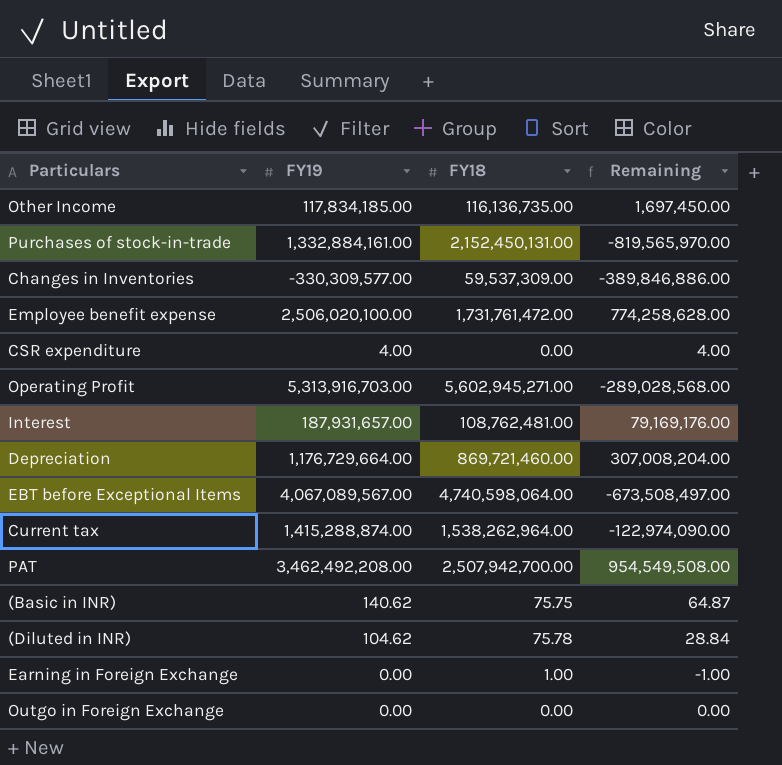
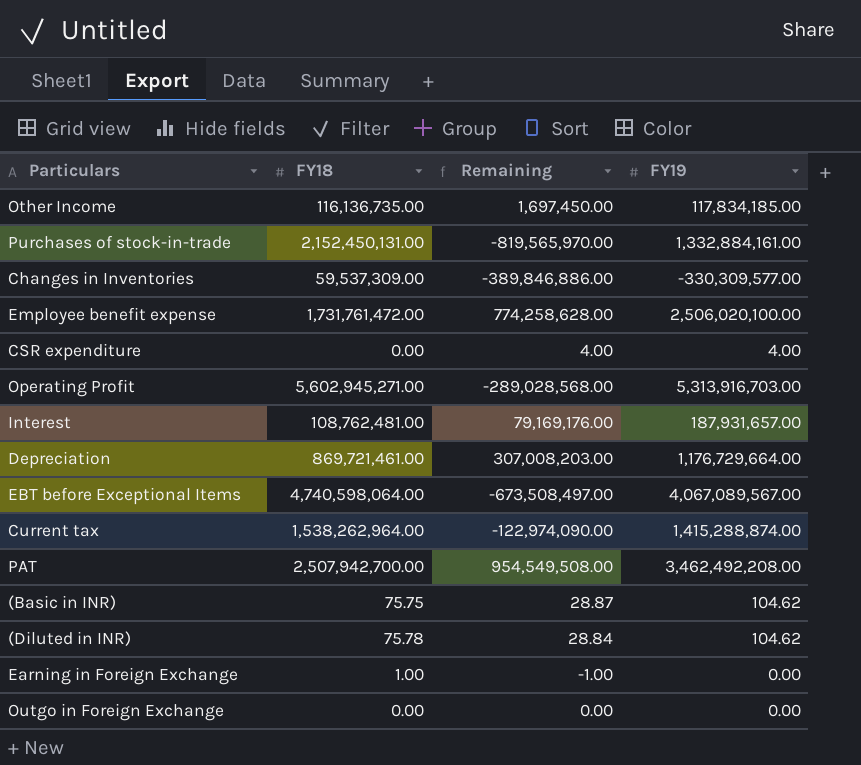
column FY19 | position: 2 -> 4
Depreciation | FY18: 869,721,460.00 -> 869,721,461.00
Depreciation | Remaining: 307,008,204.00 -> 307,008,203.00
(Basic in INR) | Remaining: 64.87 -> 28.87
(Basic in INR) | FY19: 140.62 -> 104.62

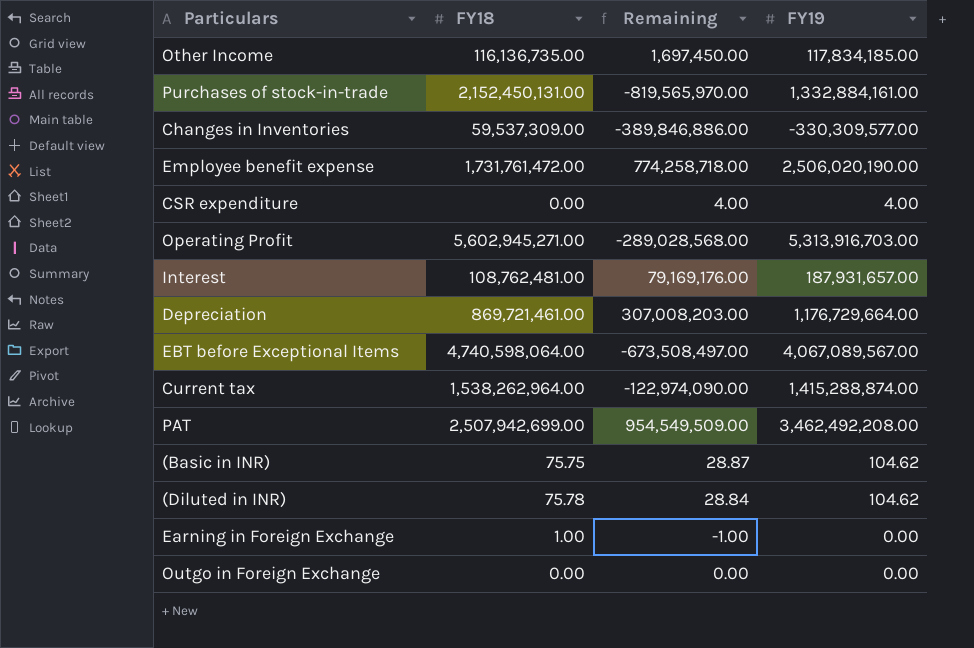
Employee benefit expense | Remaining: 774,258,628.00 -> 774,258,718.00
Employee benefit expense | FY19: 2,506,020,100.00 -> 2,506,020,190.00
PAT | FY18: 2,507,942,700.00 -> 2,507,942,699.00
PAT | Remaining: 954,549,508.00 -> 954,549,509.00

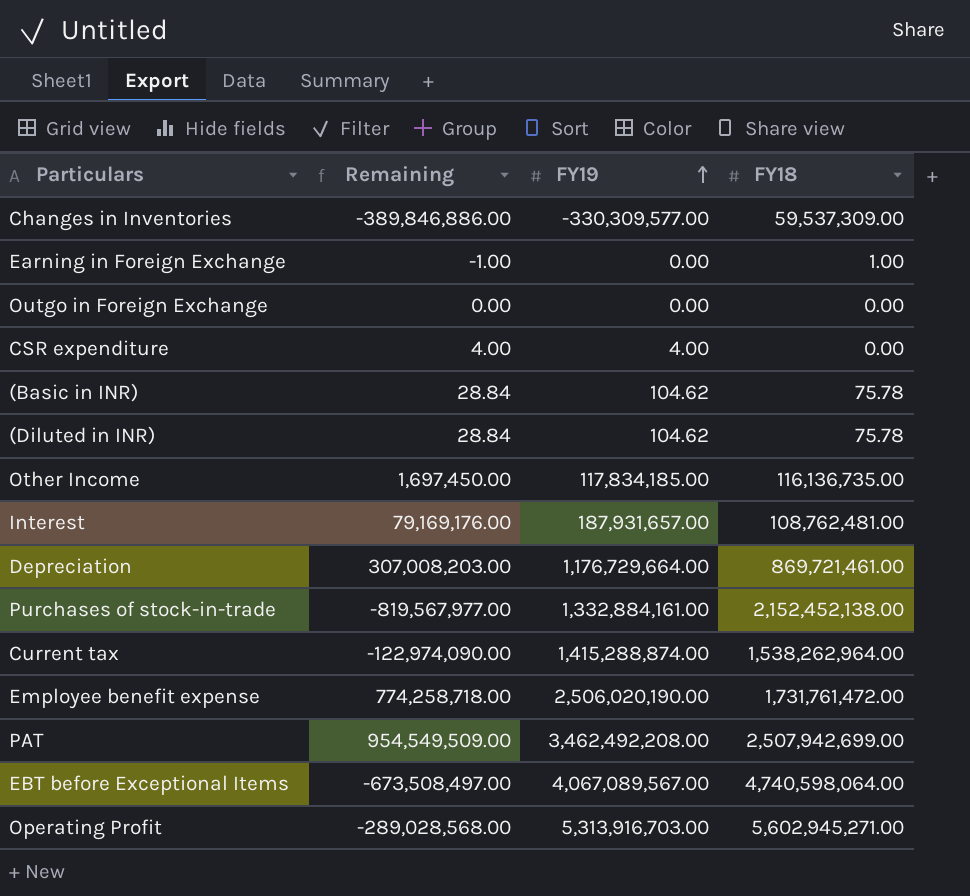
row order: none -> FY19 ascending
column FY18 | position: 2 -> 4
(Basic in INR) | Remaining: 28.87 -> 28.84
(Basic in INR) | FY18: 75.75 -> 75.78
Purchases of stock-in-trade | Remaining: -819,565,970.00 -> -819,567,977.00
Purchases of stock-in-trade | FY18: 2,152,450,131.00 -> 2,152,452,138.00

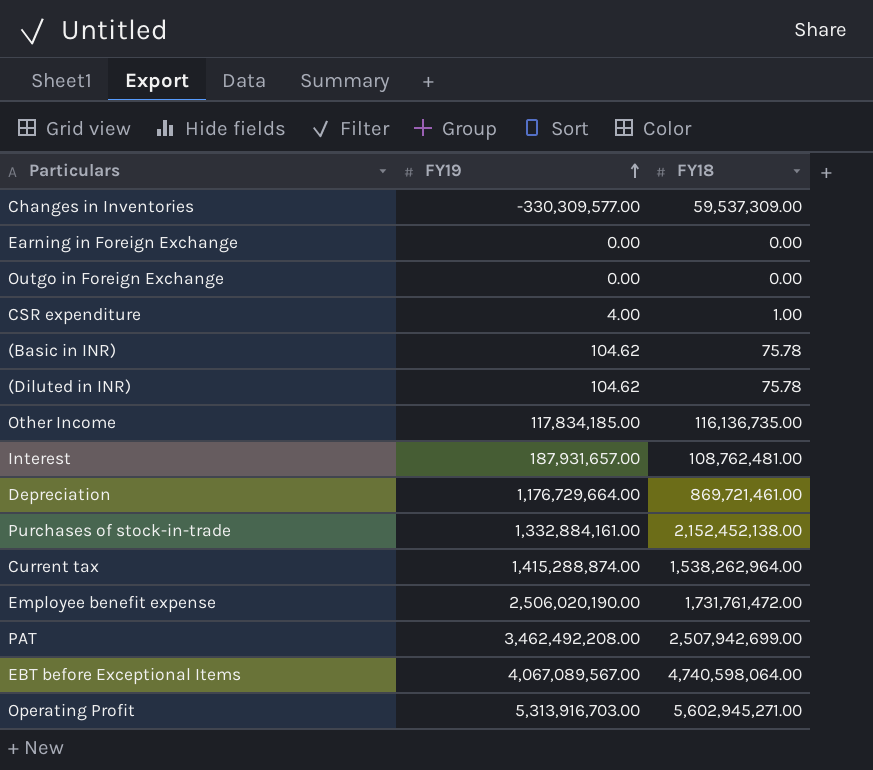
column Remaining | formula: [FY19] - [FY18] -> none
Earning in Foreign Exchange | FY18: 1.00 -> 0.00
CSR expenditure | FY18: 0.00 -> 1.00

